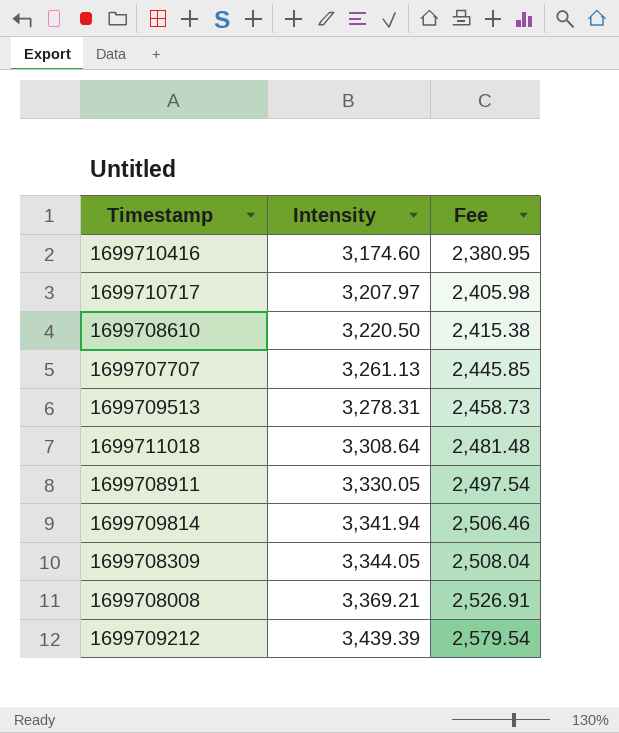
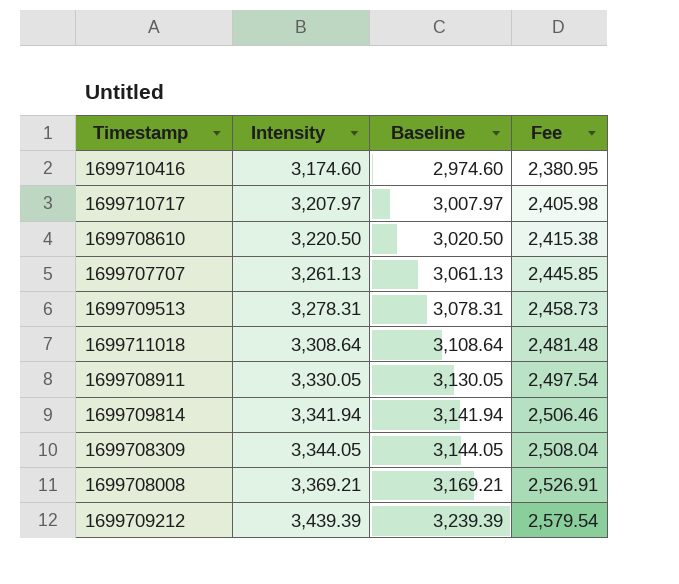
column Baseline | formula: none -> [Intensity] - 200

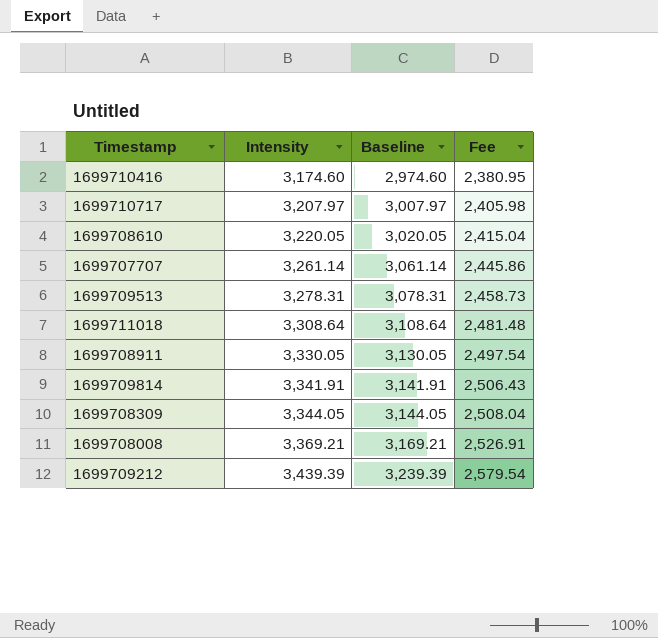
1699708610 | Intensity: 3,220.50 -> 3,220.05
1699708610 | Baseline: 3,020.50 -> 3,020.05
1699708610 | Fee: 2,415.38 -> 2,415.04
1699707707 | Intensity: 3,261.13 -> 3,261.14
1699707707 | Baseline: 3,061.13 -> 3,061.14
1699707707 | Fee: 2,445.85 -> 2,445.86
1699709814 | Intensity: 3,341.94 -> 3,341.91
1699709814 | Baseline: 3,141.94 -> 3,141.91
1699709814 | Fee: 2,506.46 -> 2,506.43

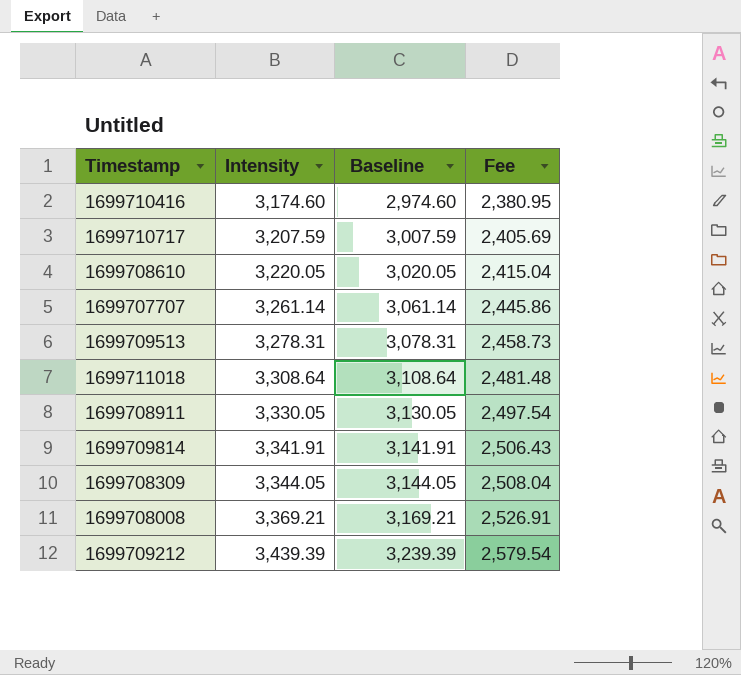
1699710717 | Intensity: 3,207.97 -> 3,207.59
1699710717 | Baseline: 3,007.97 -> 3,007.59
1699710717 | Fee: 2,405.98 -> 2,405.69

